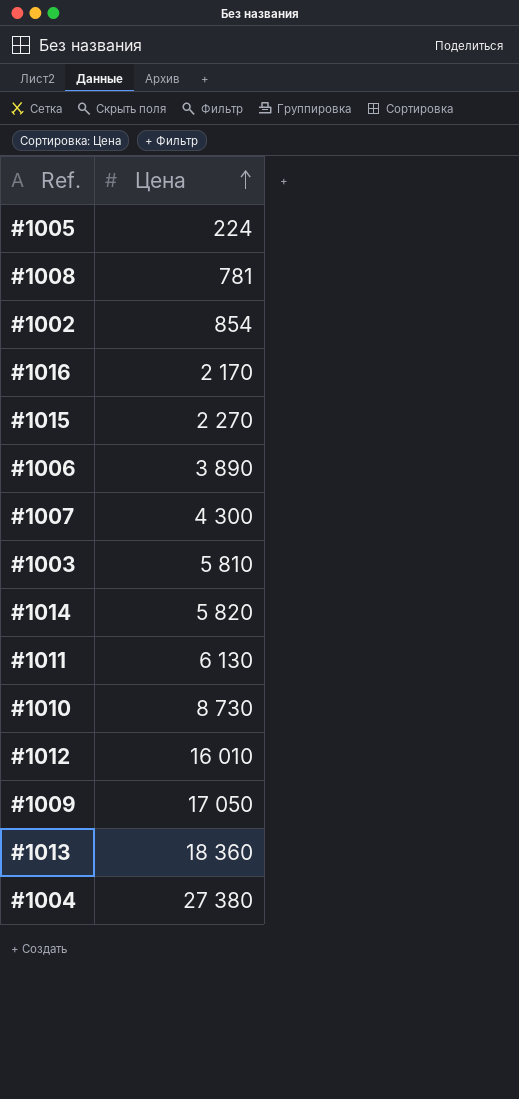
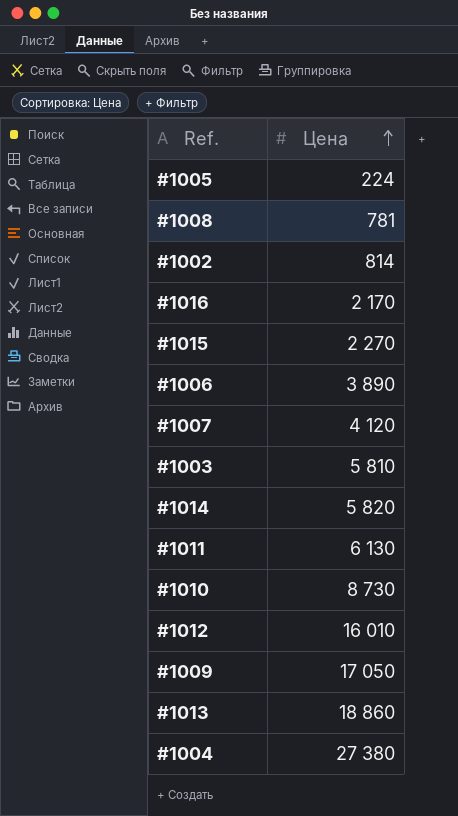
#1002 | Цена: 854 -> 814
#1007 | Цена: 4 300 -> 4 120
#1013 | Цена: 18 360 -> 18 860

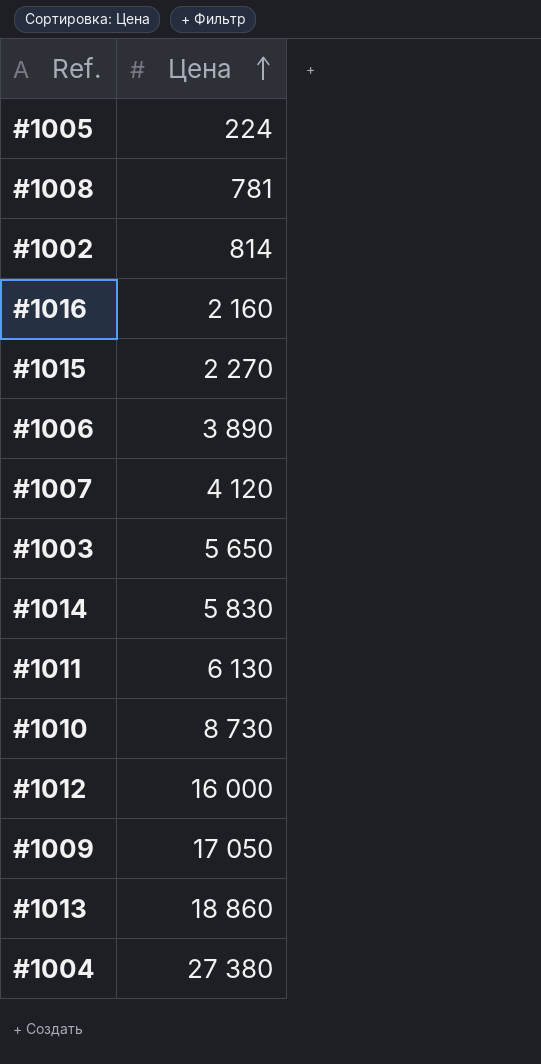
#1016 | Цена: 2 170 -> 2 160
#1003 | Цена: 5 810 -> 5 650
#1014 | Цена: 5 820 -> 5 830
#1012 | Цена: 16 010 -> 16 000

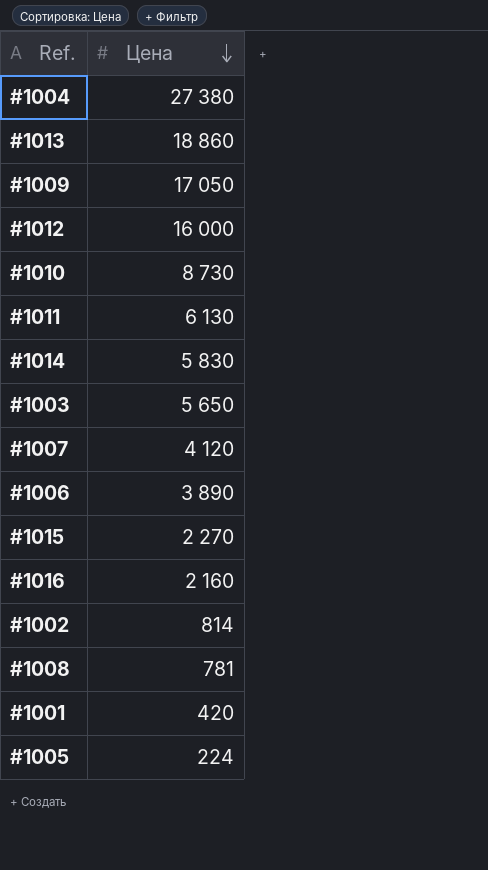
row order: Цена ascending -> Цена descending
row #1001: none -> 420

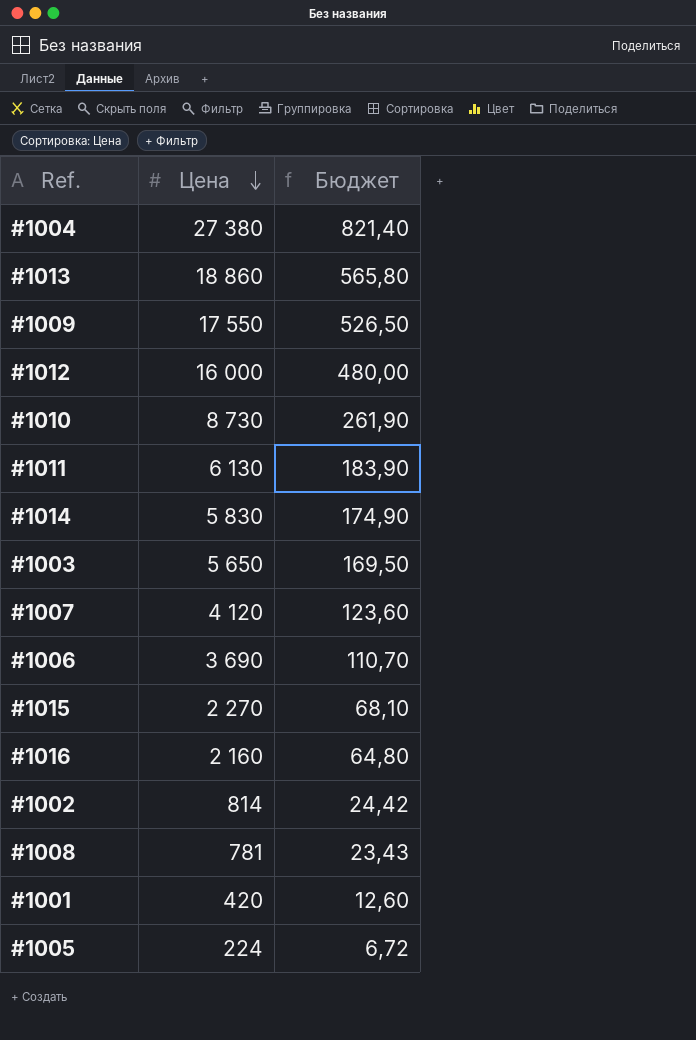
column Бюджет | formula: none -> [Цена] * 0,03
#1009 | Цена: 17 050 -> 17 550
#1006 | Цена: 3 890 -> 3 690

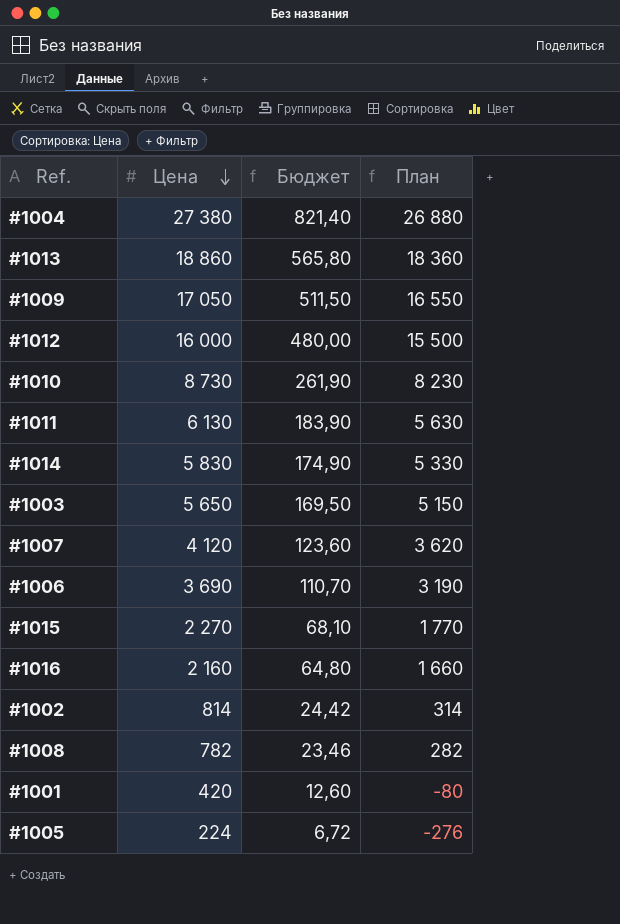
column План | formula: none -> [Цена] - 500
#1009 | Цена: 17 550 -> 17 050
#1009 | Бюджет: 526,50 -> 511,50
#1008 | Цена: 781 -> 782
#1008 | Бюджет: 23,43 -> 23,46

